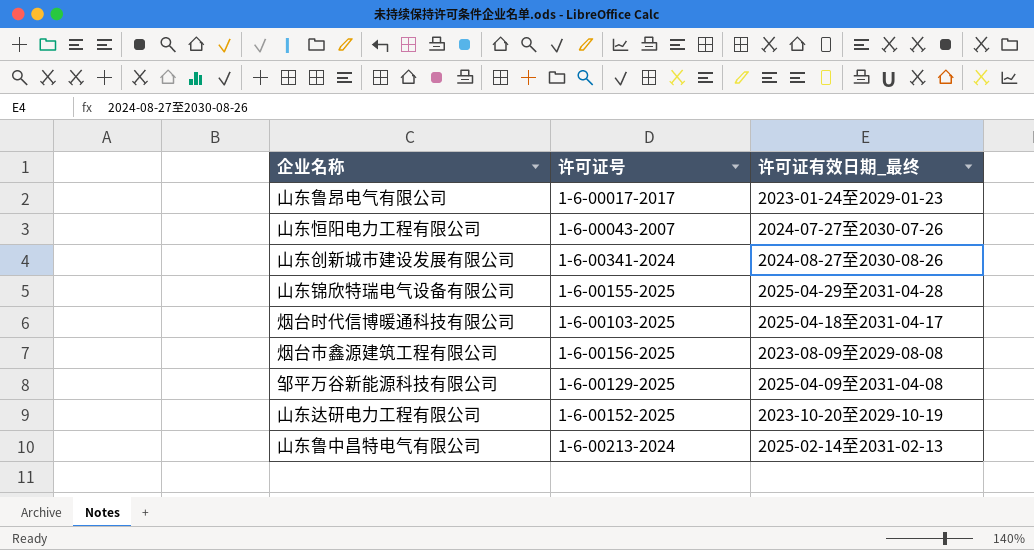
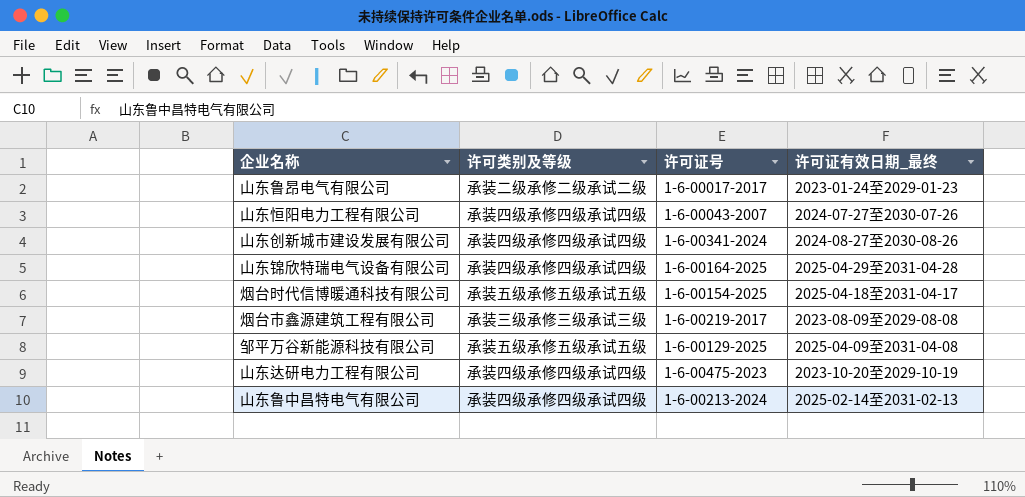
column 许可类别及等级 | position: none -> 2
山东锦欣特瑞电气设备有限公司 | 许可证号: 1-6-00155-2025 -> 1-6-00164-2025
烟台时代信博暖通科技有限公司 | 许可证号: 1-6-00103-2025 -> 1-6-00154-2025
烟台市鑫源建筑工程有限公司 | 许可证号: 1-6-00156-2025 -> 1-6-00219-2017
山东达研电力工程有限公司 | 许可证号: 1-6-00152-2025 -> 1-6-00475-2023

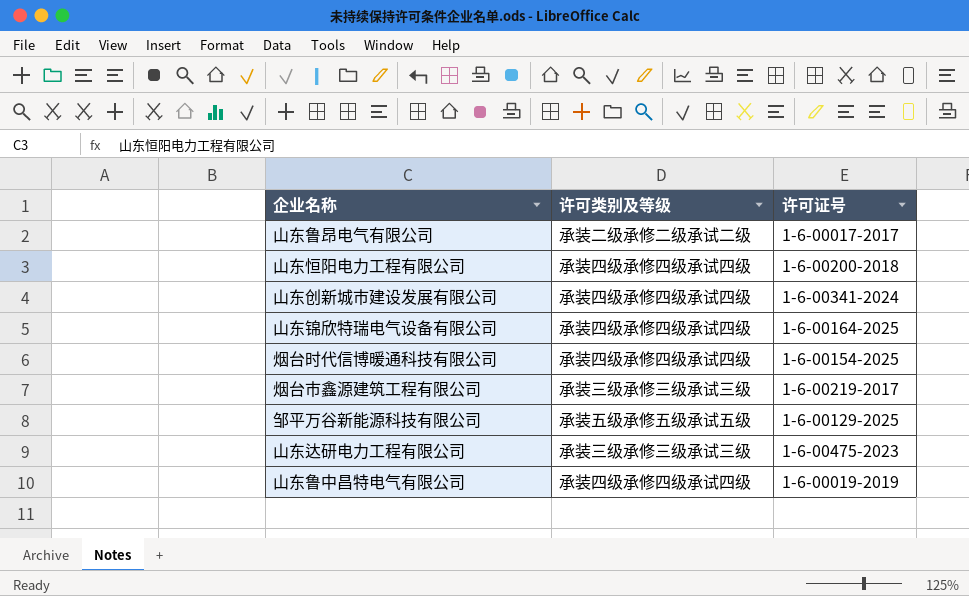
column 许可证有效日期_最终 | position: 4 -> none
山东恒阳电力工程有限公司 | 许可证号: 1-6-00043-2007 -> 1-6-00200-2018
烟台时代信博暖通科技有限公司 | 许可类别及等级: 承装五级承修五级承试五级 -> 承装四级承修四级承试四级
山东达研电力工程有限公司 | 许可类别及等级: 承装四级承修四级承试四级 -> 承装三级承修三级承试三级
山东鲁中昌特电气有限公司 | 许可证号: 1-6-00213-2024 -> 1-6-00019-2019

